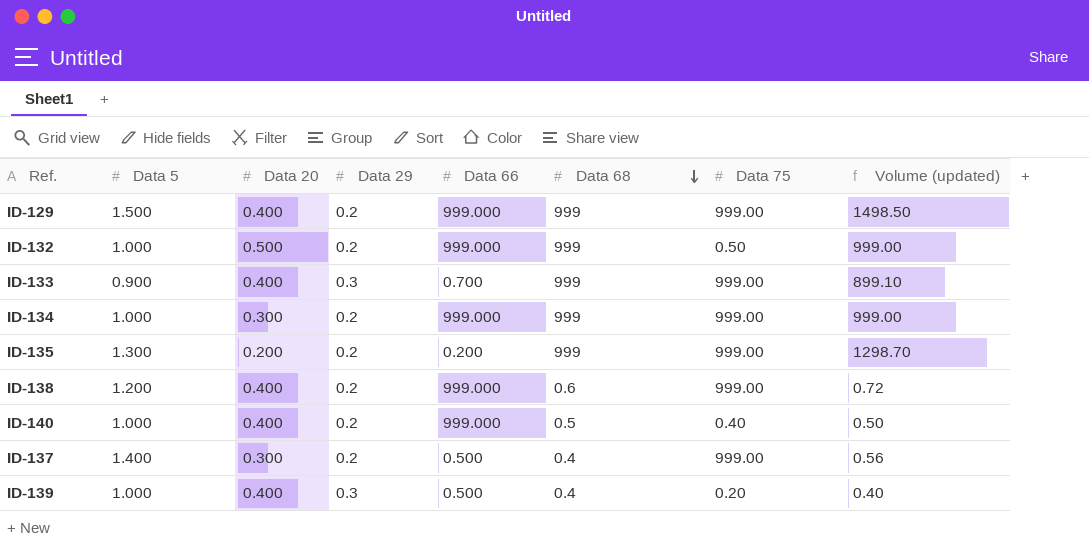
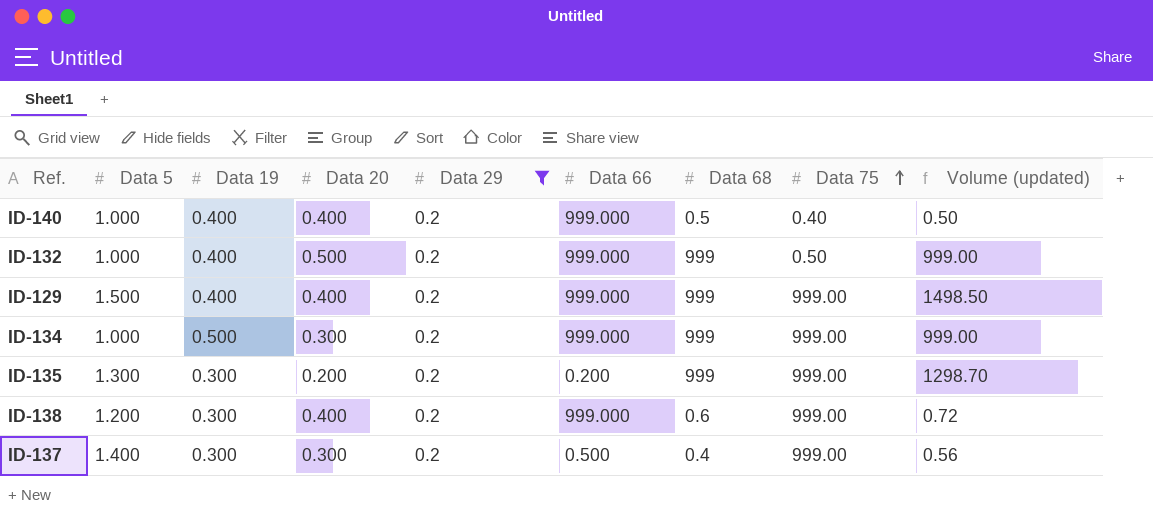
filter: none -> Data 29 = 0.2
row order: Data 68 descending -> Data 75 ascending
column Data 19 | position: none -> 3

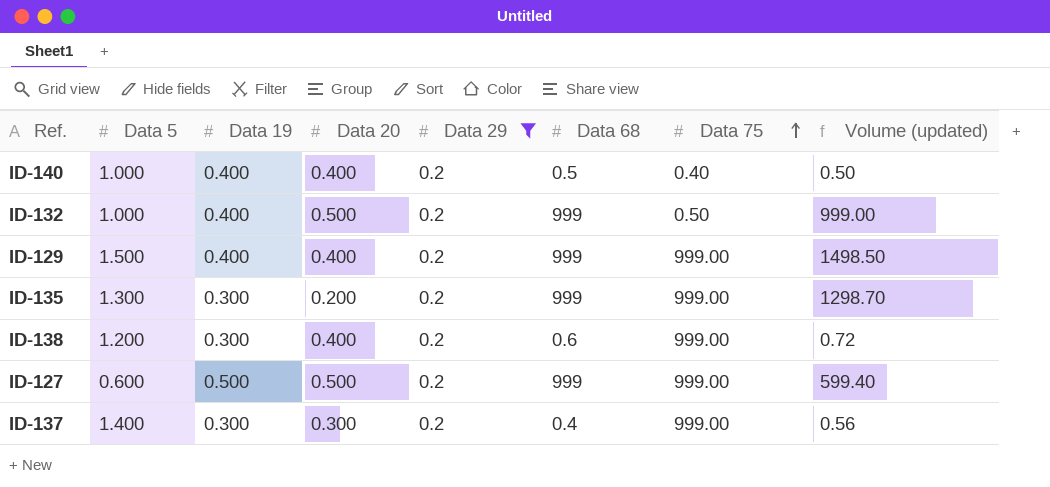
column Data 66 | position: 6 -> none
row ID-134: 1.000 | 0.500 | 0.300 | 0.2 | 999.000 | 999 | 999.00 | 999.00 -> none
row ID-127: none -> 0.600 | 0.500 | 0.500 | 0.2 | 999 | 999.00 | 599.40

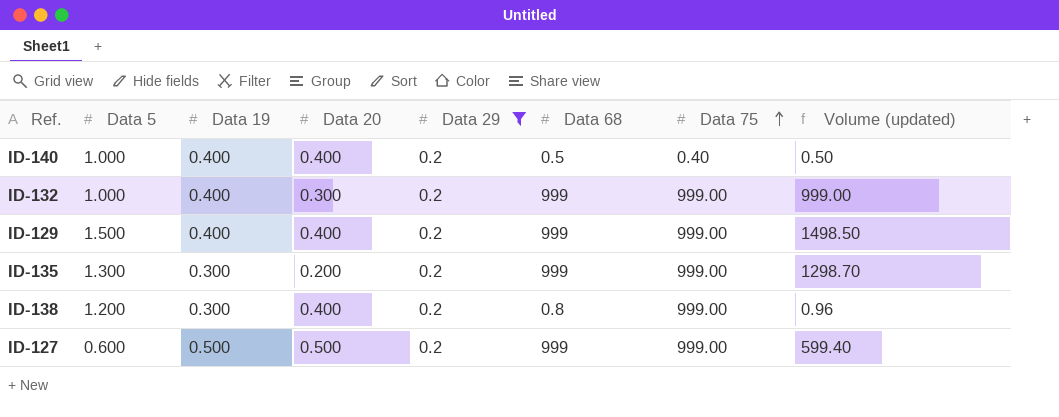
row ID-137: 1.400 | 0.300 | 0.300 | 0.2 | 0.4 | 999.00 | 0.56 -> none
ID-132 | Data 20: 0.500 -> 0.300
ID-132 | Data 75: 0.50 -> 999.00
ID-138 | Data 68: 0.6 -> 0.8
ID-138 | Volume (updated): 0.72 -> 0.96

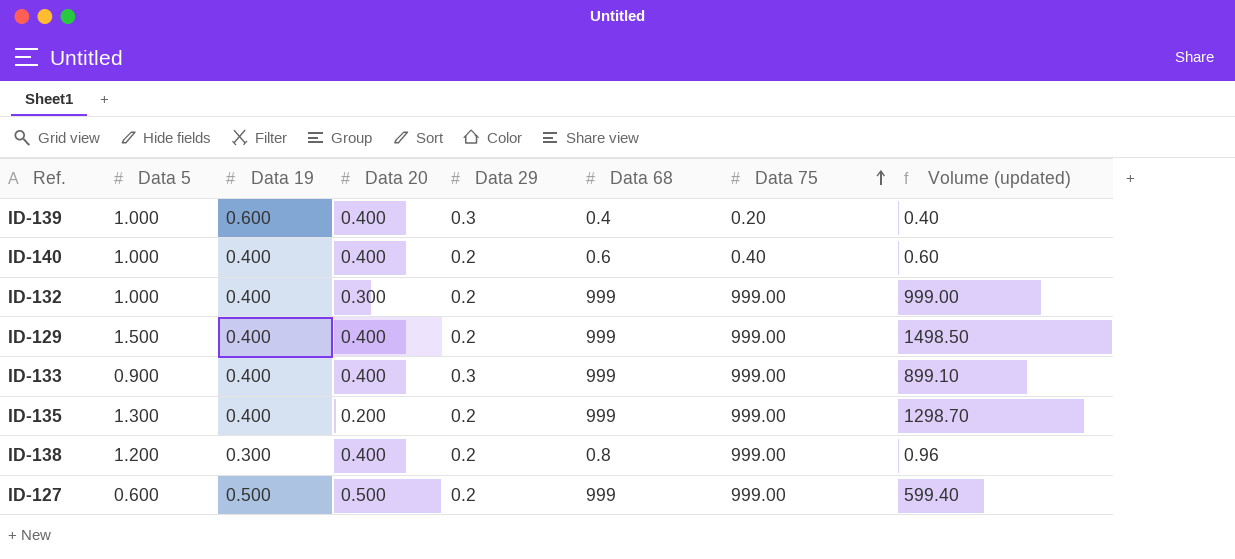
filter: Data 29 = 0.2 -> none
ID-140 | Data 68: 0.5 -> 0.6
ID-140 | Volume (updated): 0.50 -> 0.60
ID-135 | Data 19: 0.300 -> 0.400

